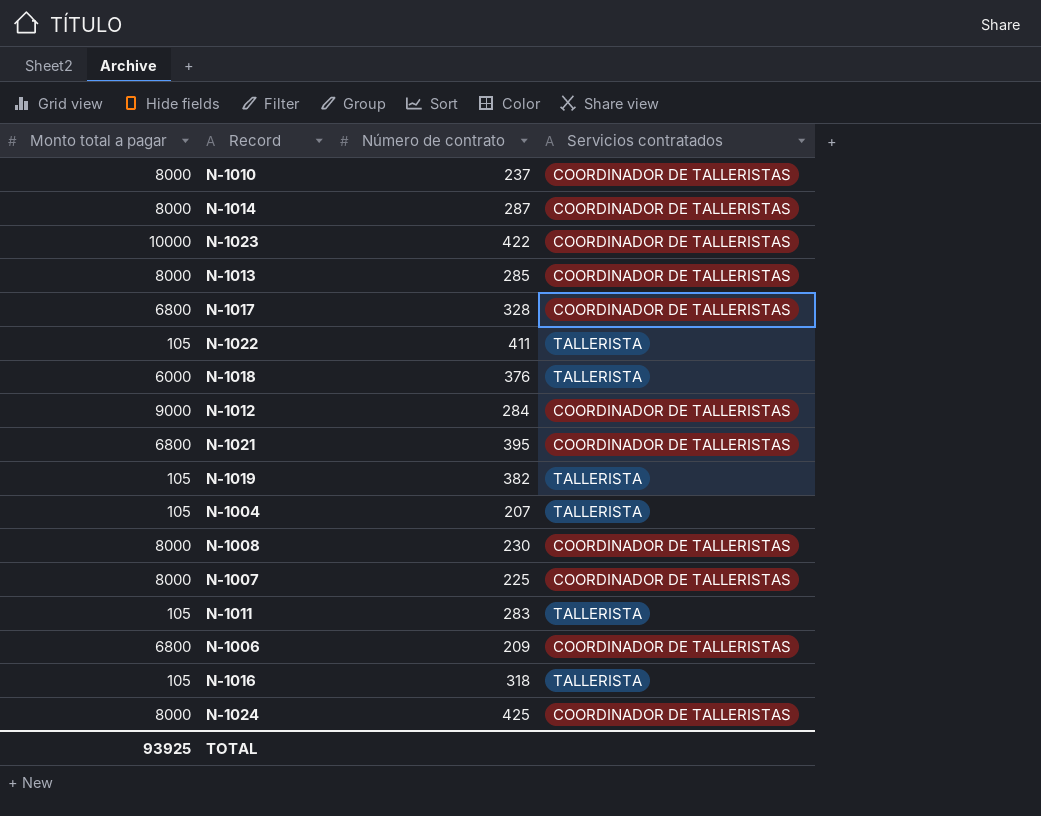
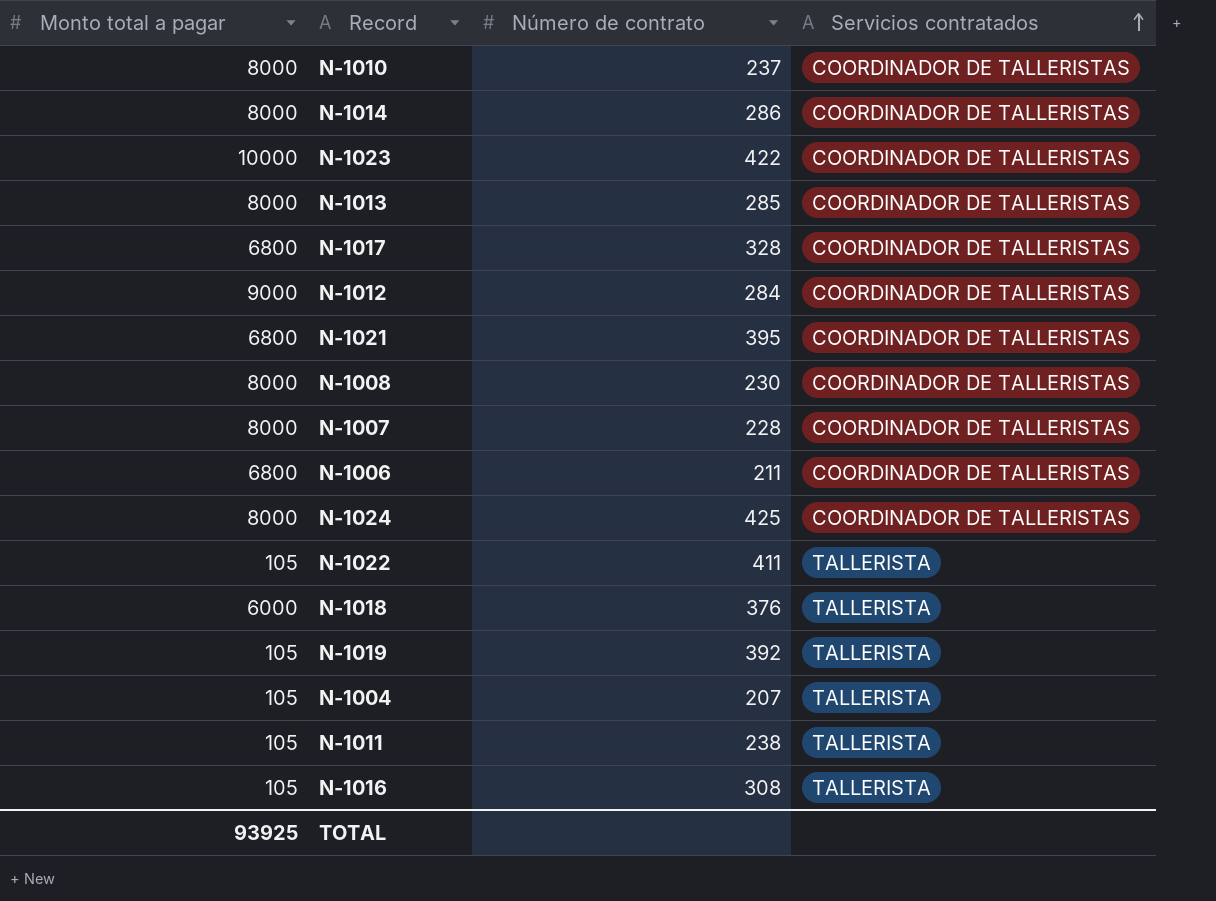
row order: none -> Servicios contratados ascending
N-1014 | Número de contrato: 287 -> 286
N-1007 | Número de contrato: 225 -> 228
N-1006 | Número de contrato: 209 -> 211
N-1019 | Número de contrato: 382 -> 392
N-1011 | Número de contrato: 283 -> 238
N-1016 | Número de contrato: 318 -> 308

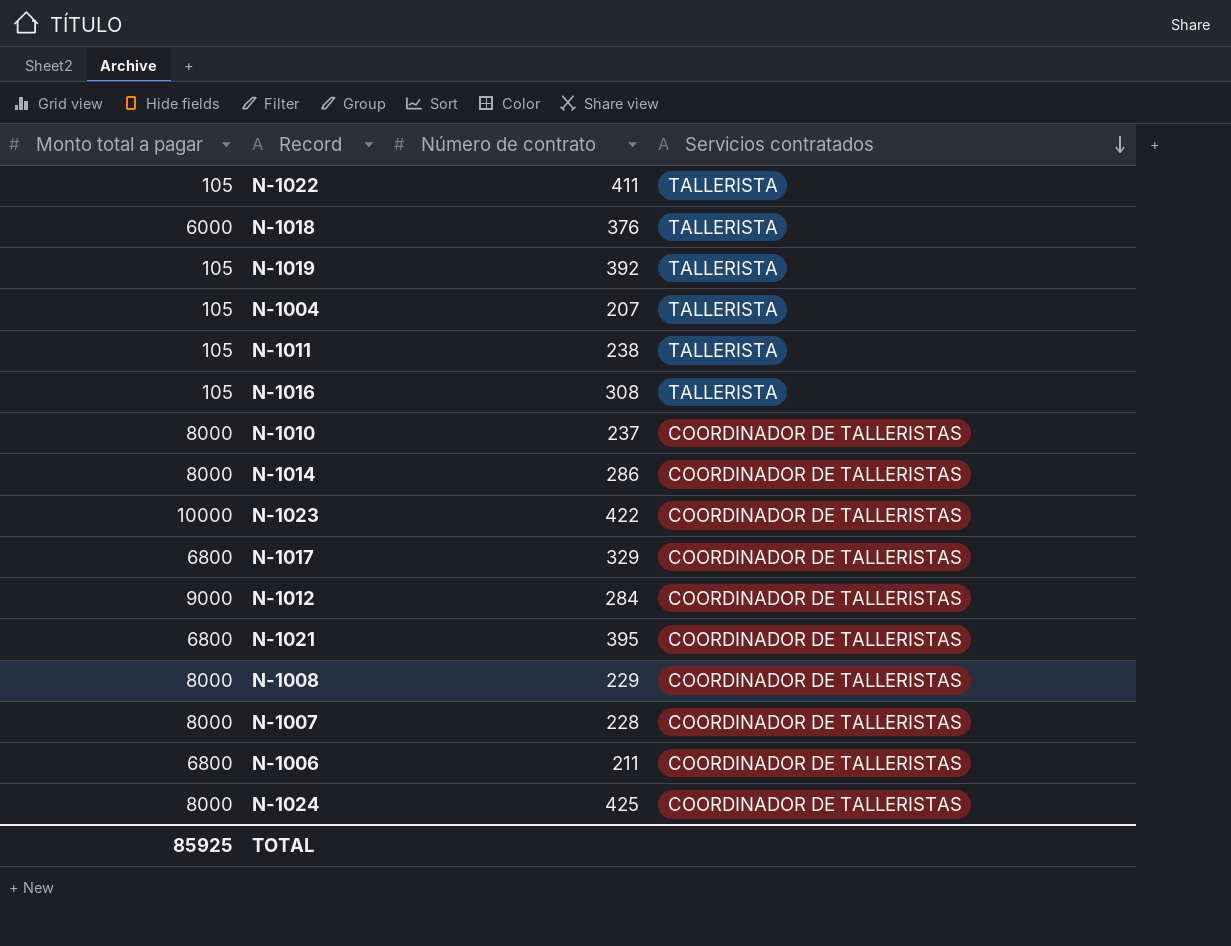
row order: Servicios contratados ascending -> Servicios contratados descending
row N-1013: 8000 | 285 | COORDINADOR DE TALLERISTAS -> none
N-1017 | Número de contrato: 328 -> 329
N-1008 | Número de contrato: 230 -> 229
TOTAL | Monto total a pagar: 93925 -> 85925

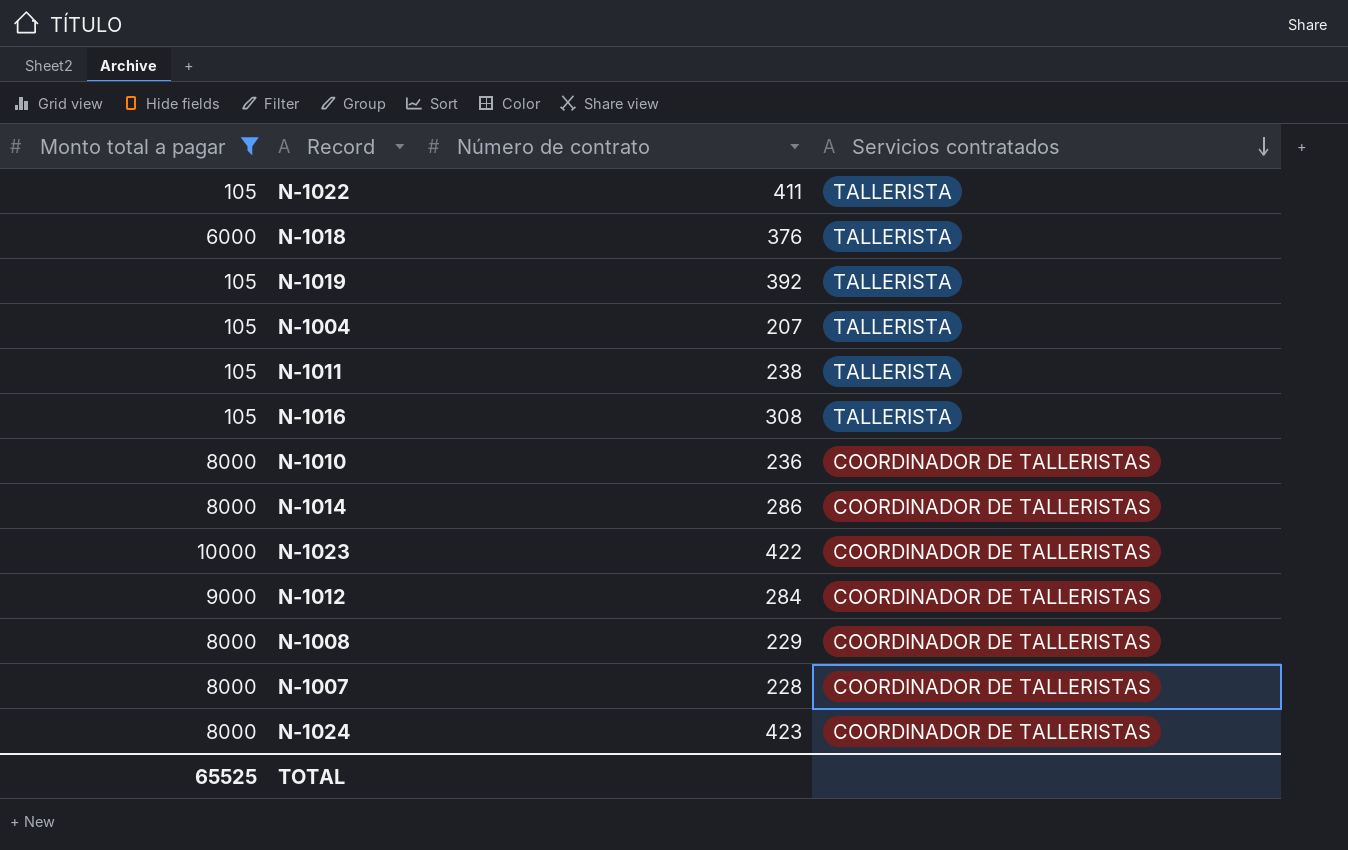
filter: none -> Monto total a pagar != 6800
N-1010 | Número de contrato: 237 -> 236
N-1024 | Número de contrato: 425 -> 423
TOTAL | Monto total a pagar: 85925 -> 65525

